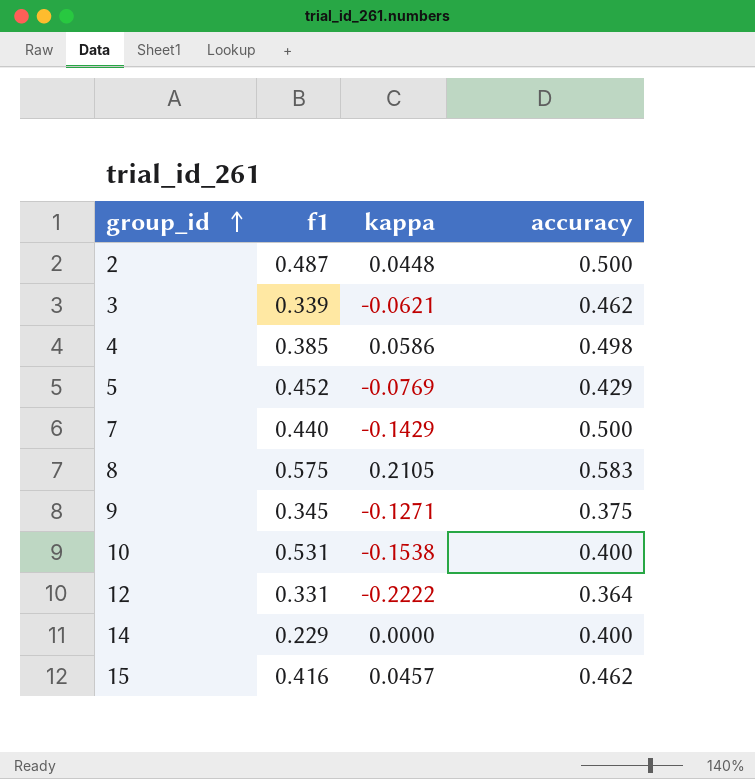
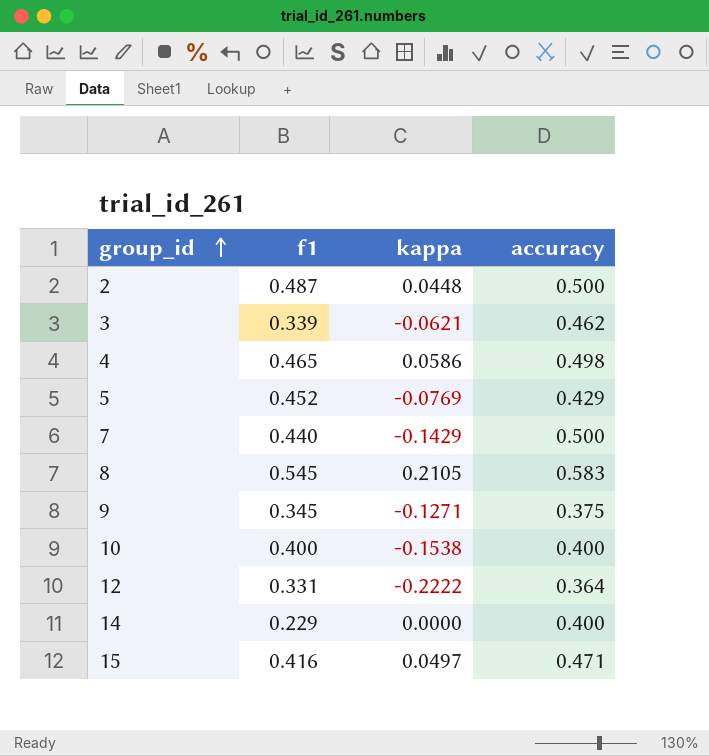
4 | f1: 0.385 -> 0.465
8 | f1: 0.575 -> 0.545
10 | f1: 0.531 -> 0.400
15 | kappa: 0.0457 -> 0.0497
15 | accuracy: 0.462 -> 0.471

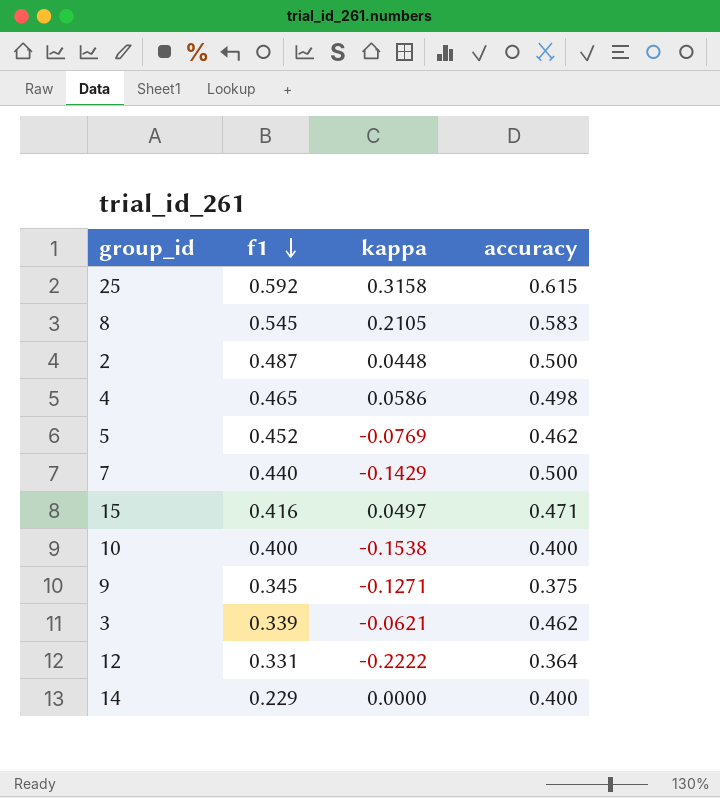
row order: group_id ascending -> f1 descending
row 25: none -> 0.592 | 0.3158 | 0.615
5 | accuracy: 0.429 -> 0.462

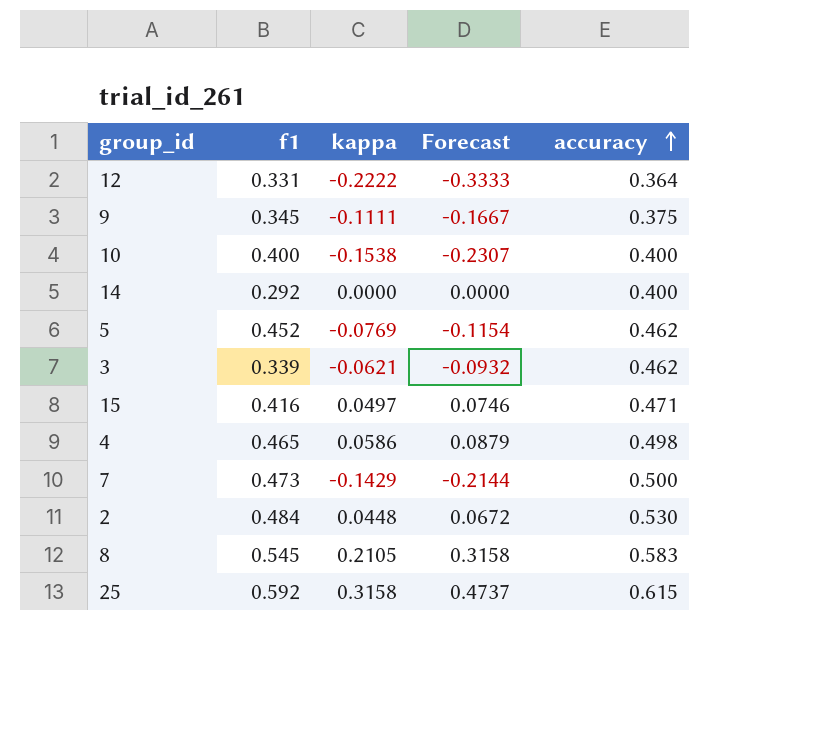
row order: f1 descending -> accuracy ascending
column Forecast | formula: none -> [kappa] * 1.5
9 | kappa: -0.1271 -> -0.1111
14 | f1: 0.229 -> 0.292
7 | f1: 0.440 -> 0.473
2 | f1: 0.487 -> 0.484
2 | accuracy: 0.500 -> 0.530

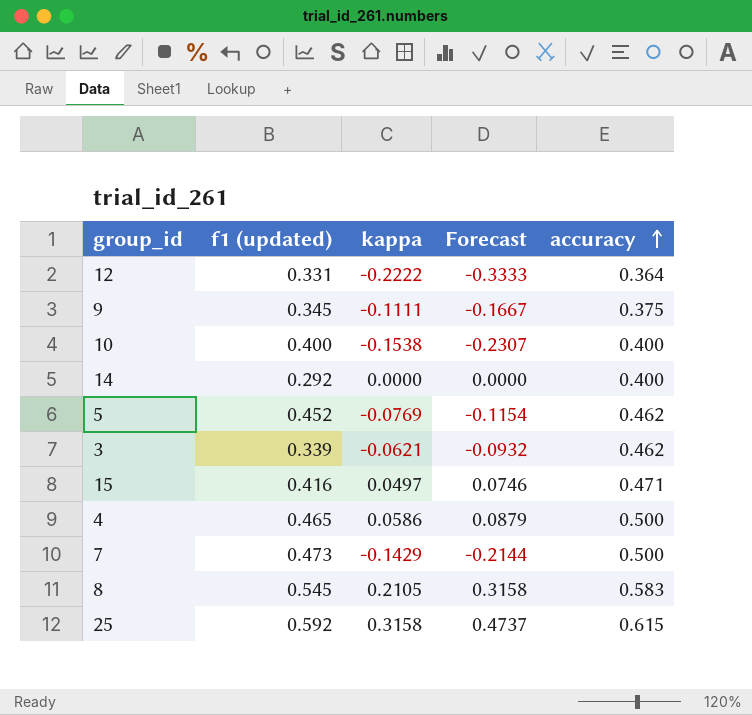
column name: f1 -> f1 (updated)
row 2: 0.484 | 0.0448 | 0.0672 | 0.530 -> none
4 | accuracy: 0.498 -> 0.500

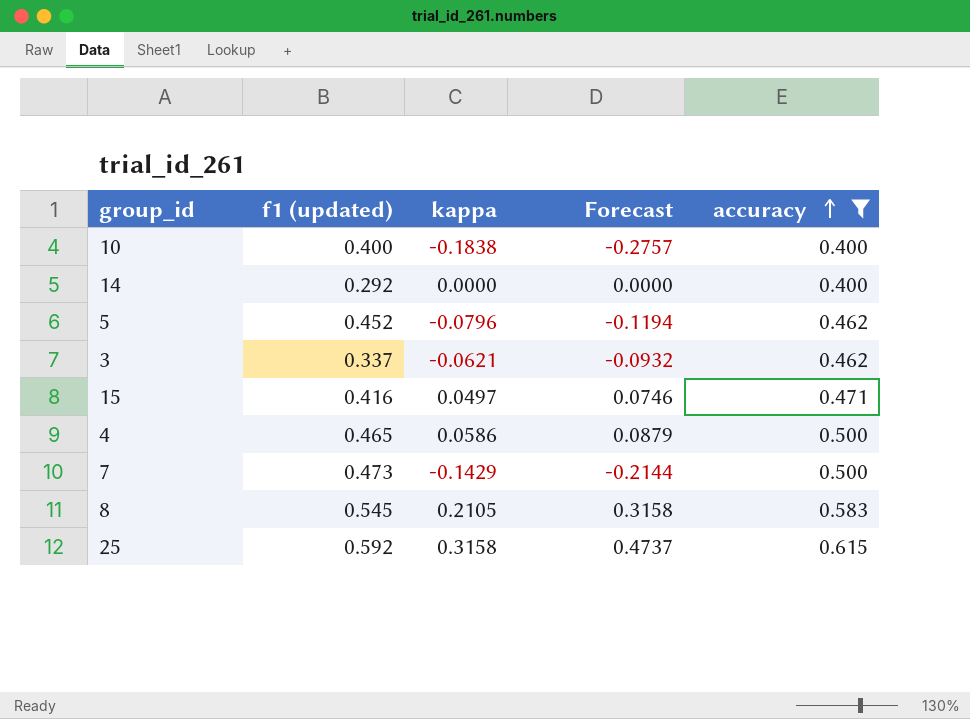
filter: none -> accuracy >= 0.400
10 | kappa: -0.1538 -> -0.1838
10 | Forecast: -0.2307 -> -0.2757
5 | kappa: -0.0769 -> -0.0796
5 | Forecast: -0.1154 -> -0.1194
3 | f1 (updated): 0.339 -> 0.337

